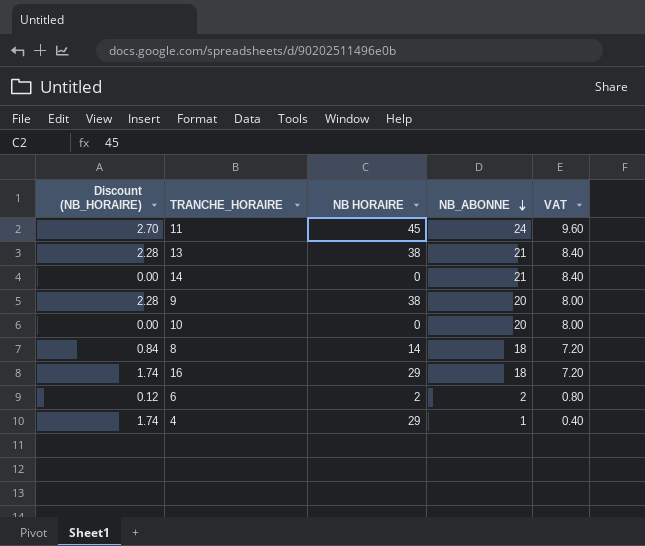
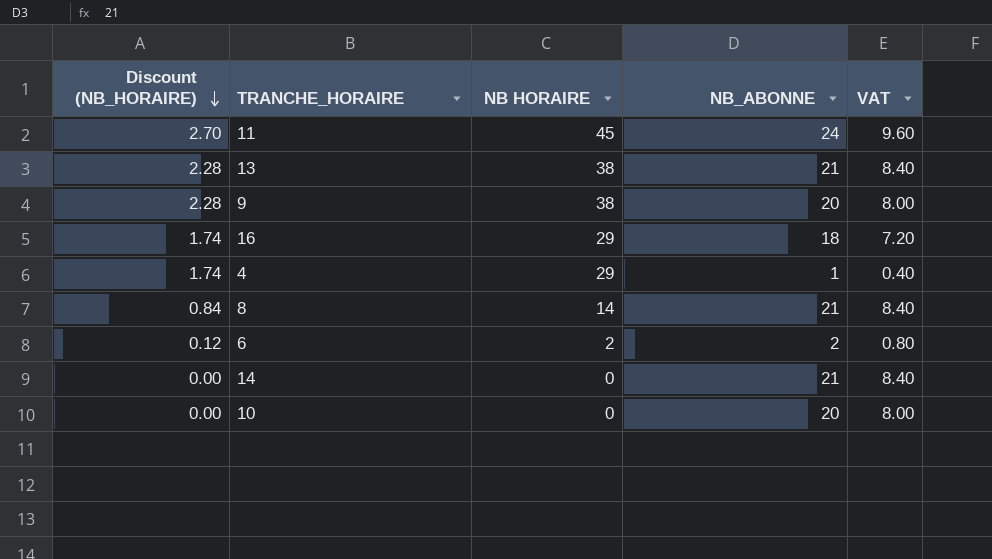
row order: NB_ABONNE descending -> Discount (NB_HORAIRE) descending
8 | NB_ABONNE: 18 -> 21
8 | VAT: 7.20 -> 8.40

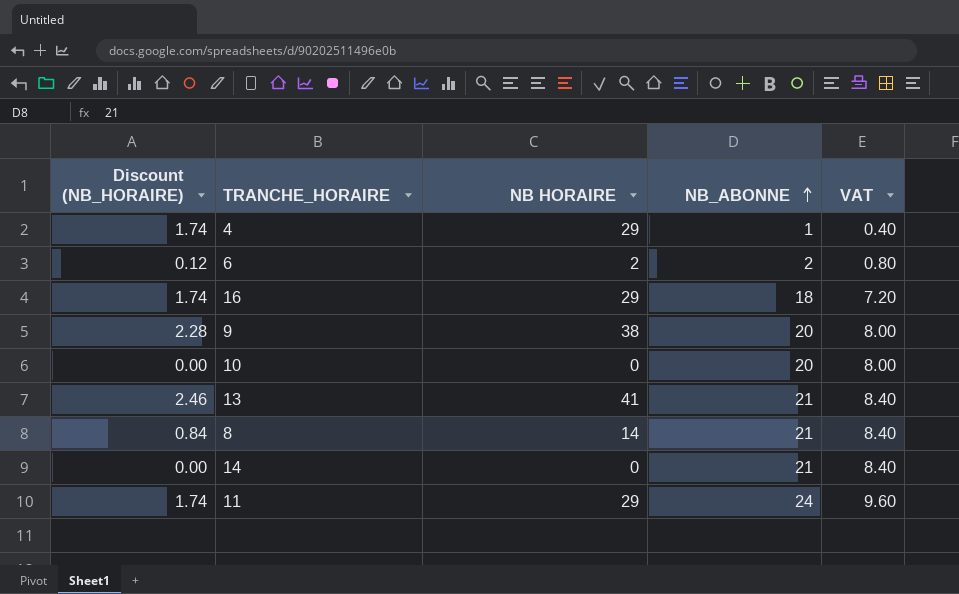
row order: Discount (NB_HORAIRE) descending -> NB_ABONNE ascending
13 | Discount (NB_HORAIRE): 2.28 -> 2.46
13 | NB HORAIRE: 38 -> 41
11 | Discount (NB_HORAIRE): 2.70 -> 1.74
11 | NB HORAIRE: 45 -> 29

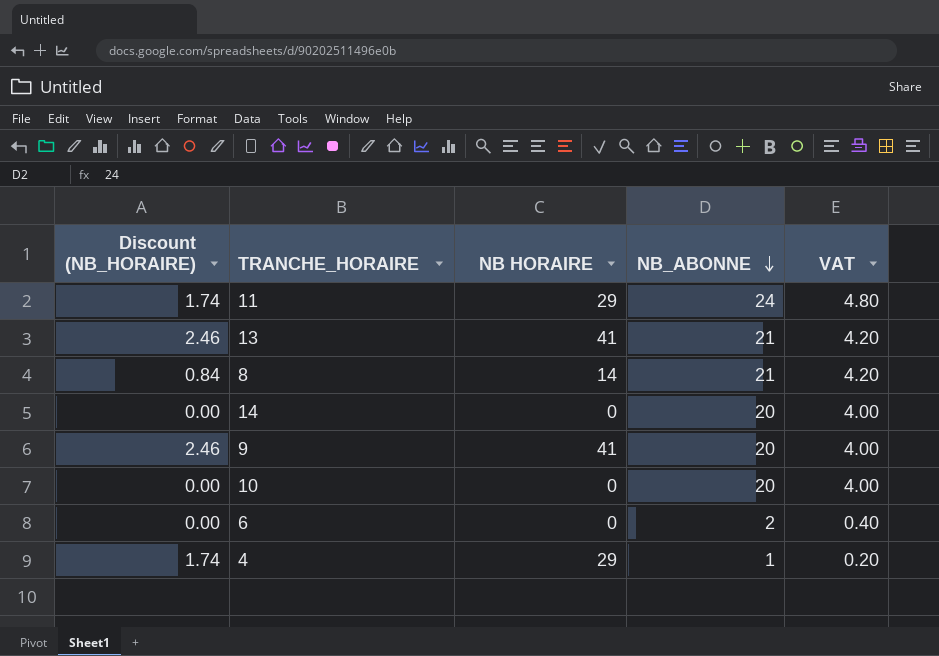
row order: NB_ABONNE ascending -> NB_ABONNE descending
column VAT | formula: [NB_ABONNE] * 0.4 -> [NB_ABONNE] * 0.2
row 16: 1.74 | 29 | 18 | 7.20 -> none
14 | NB_ABONNE: 21 -> 20
9 | Discount (NB_HORAIRE): 2.28 -> 2.46
9 | NB HORAIRE: 38 -> 41
6 | Discount (NB_HORAIRE): 0.12 -> 0.00
6 | NB HORAIRE: 2 -> 0

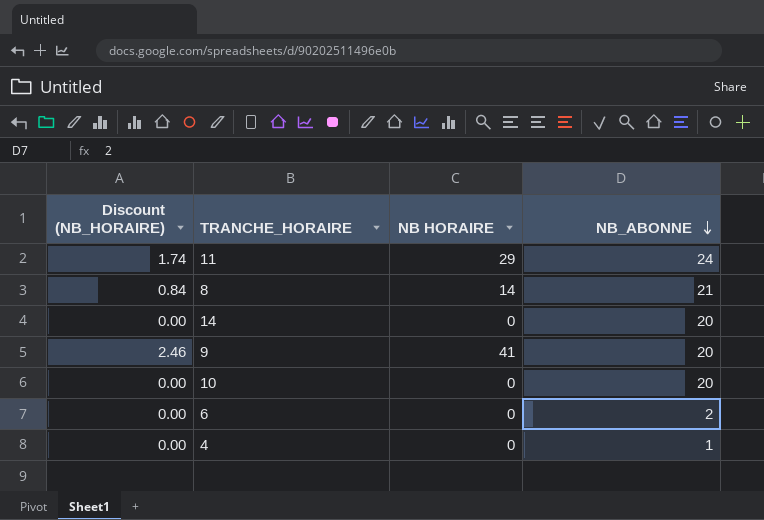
column VAT | formula: [NB_ABONNE] * 0.2 -> none
row 13: 2.46 | 41 | 21 | 4.20 -> none
4 | Discount (NB_HORAIRE): 1.74 -> 0.00
4 | NB HORAIRE: 29 -> 0

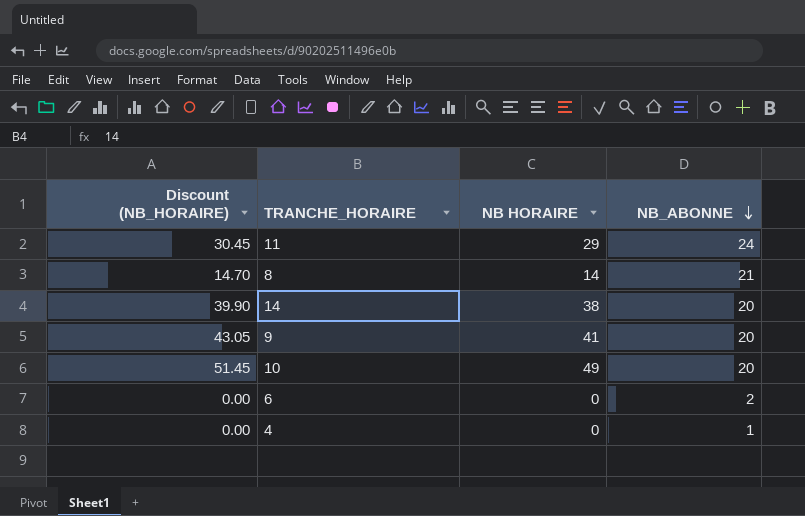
column Discount (NB_HORAIRE) | formula: [NB HORAIRE] * 0.06 -> [NB HORAIRE] * 1.05
14 | NB HORAIRE: 0 -> 38
10 | NB HORAIRE: 0 -> 49

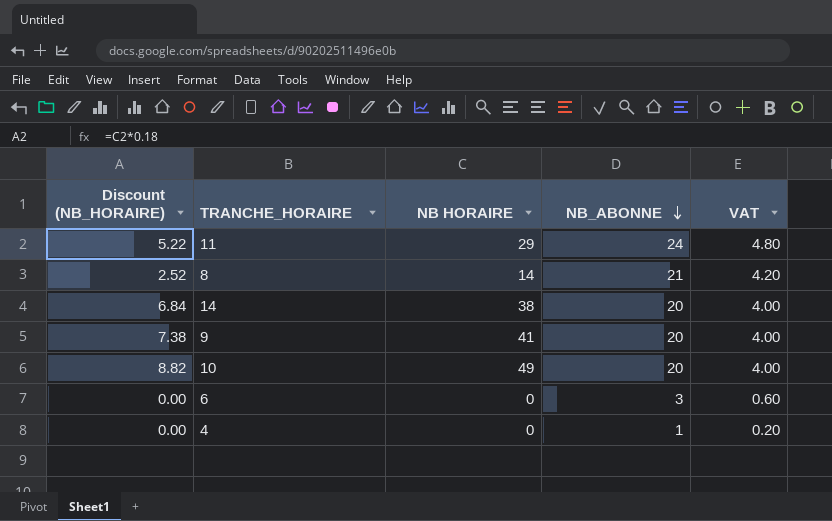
column Discount (NB_HORAIRE) | formula: [NB HORAIRE] * 1.05 -> [NB HORAIRE] * 0.18
column VAT | formula: none -> [NB_ABONNE] * 0.2
6 | NB_ABONNE: 2 -> 3

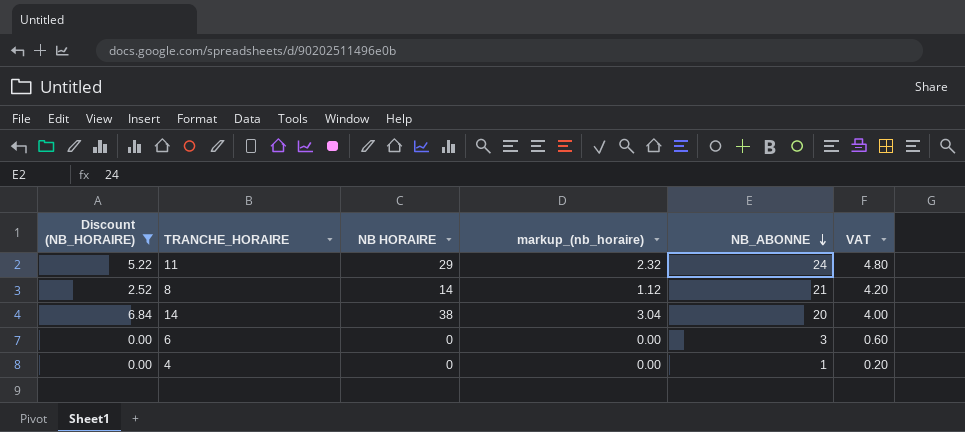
filter: none -> Discount (NB_HORAIRE) <= 6.84
column markup_(nb_horaire) | formula: none -> [NB HORAIRE] * 0.08

